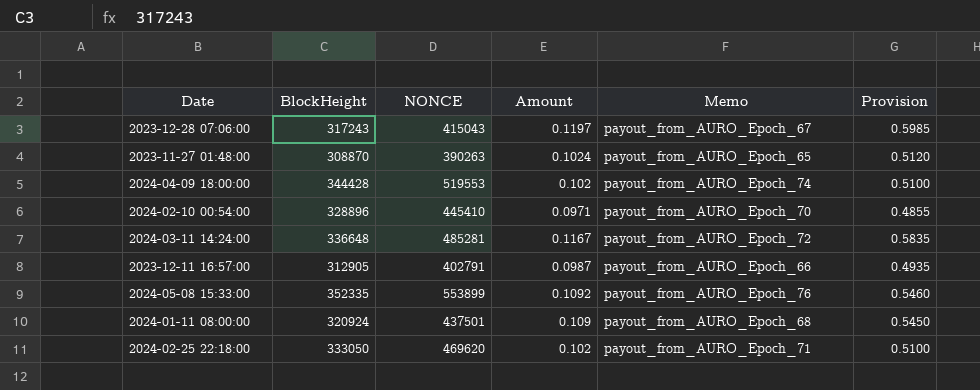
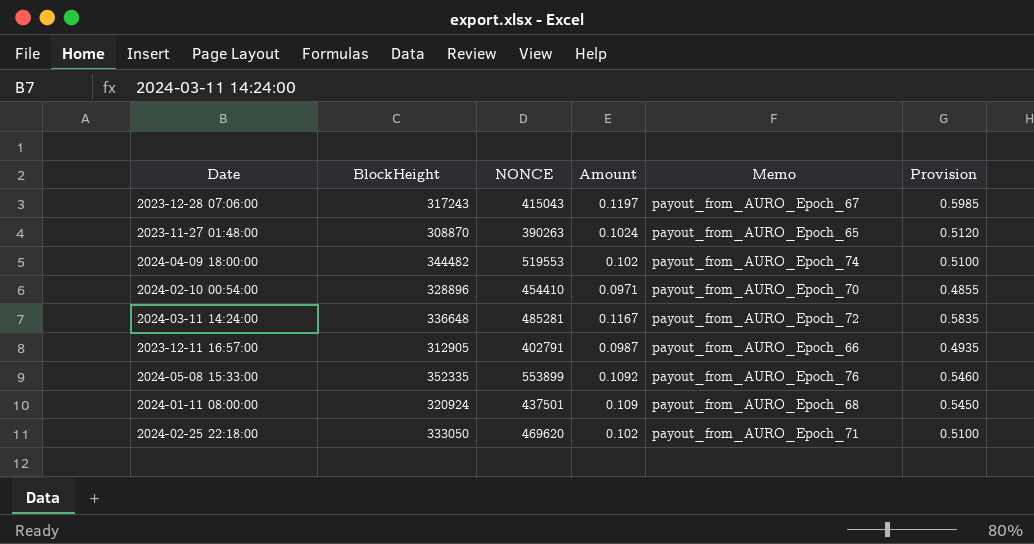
2024-04-09 18:00:00 | BlockHeight: 344428 -> 344482
2024-02-10 00:54:00 | NONCE: 445410 -> 454410

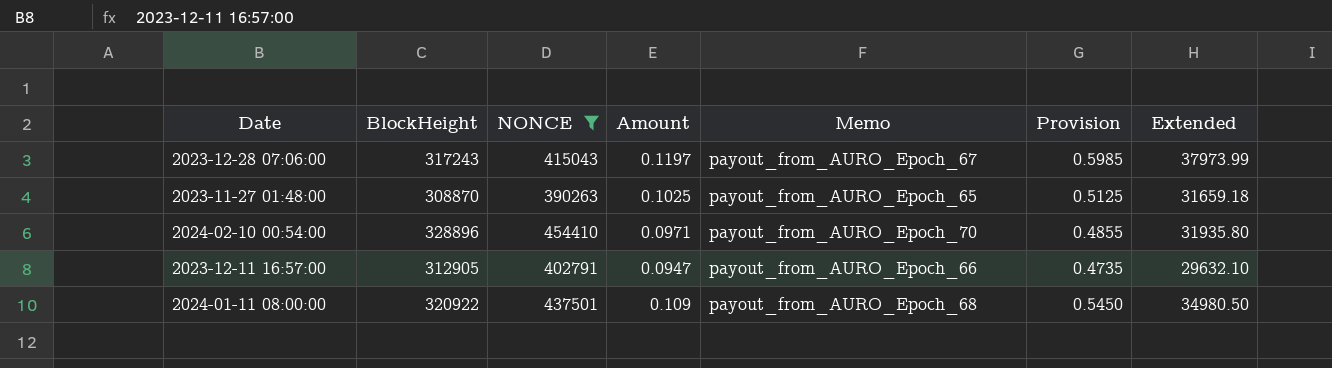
filter: none -> NONCE <= 454410
column Extended | formula: none -> [BlockHeight] * [Amount]
2023-11-27 01:48:00 | Amount: 0.1024 -> 0.1025
2023-11-27 01:48:00 | Provision: 0.5120 -> 0.5125
2023-12-11 16:57:00 | Amount: 0.0987 -> 0.0947
2023-12-11 16:57:00 | Provision: 0.4935 -> 0.4735
2024-01-11 08:00:00 | BlockHeight: 320924 -> 320922

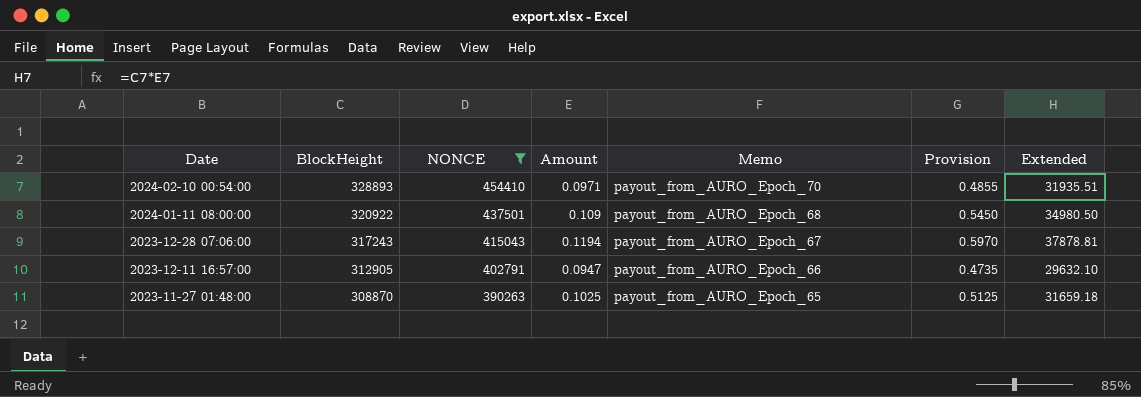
row order: none -> Date descending
2024-02-10 00:54:00 | BlockHeight: 328896 -> 328893
2024-02-10 00:54:00 | Extended: 31935.80 -> 31935.51
2023-12-28 07:06:00 | Amount: 0.1197 -> 0.1194
2023-12-28 07:06:00 | Provision: 0.5985 -> 0.5970
2023-12-28 07:06:00 | Extended: 37973.99 -> 37878.81

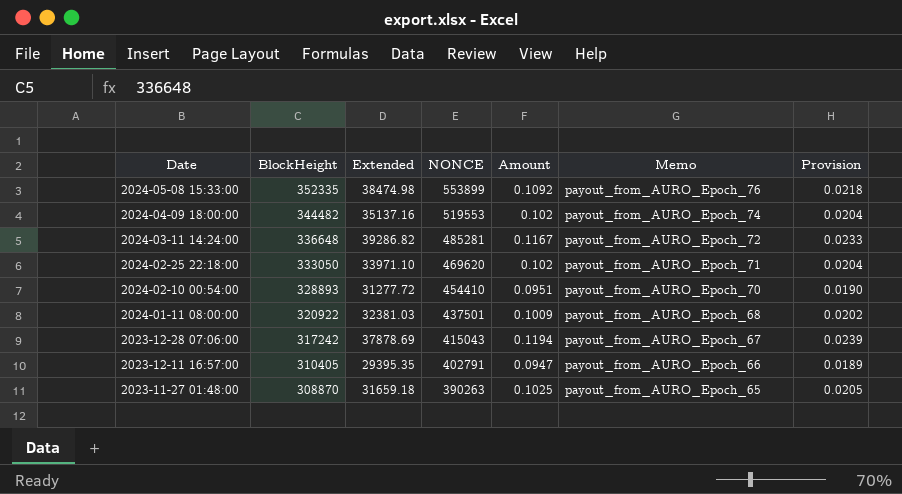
filter: NONCE <= 454410 -> none
column Extended | position: 7 -> 3
column Provision | formula: [Amount] * 5 -> [Amount] * 0.2
2024-02-10 00:54:00 | Extended: 31935.51 -> 31277.72
2024-02-10 00:54:00 | Amount: 0.0971 -> 0.0951
2024-01-11 08:00:00 | Extended: 34980.50 -> 32381.03
2024-01-11 08:00:00 | Amount: 0.109 -> 0.1009
2023-12-28 07:06:00 | BlockHeight: 317243 -> 317242
2023-12-28 07:06:00 | Extended: 37878.81 -> 37878.69
2023-12-11 16:57:00 | BlockHeight: 312905 -> 310405
2023-12-11 16:57:00 | Extended: 29632.10 -> 29395.35

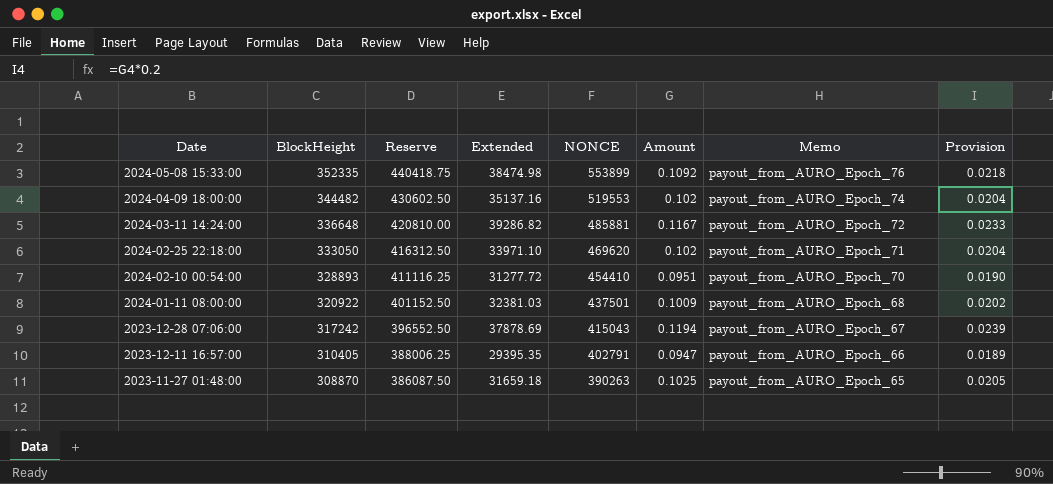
column Reserve | formula: none -> [BlockHeight] * 1.25
2024-03-11 14:24:00 | NONCE: 485281 -> 485881

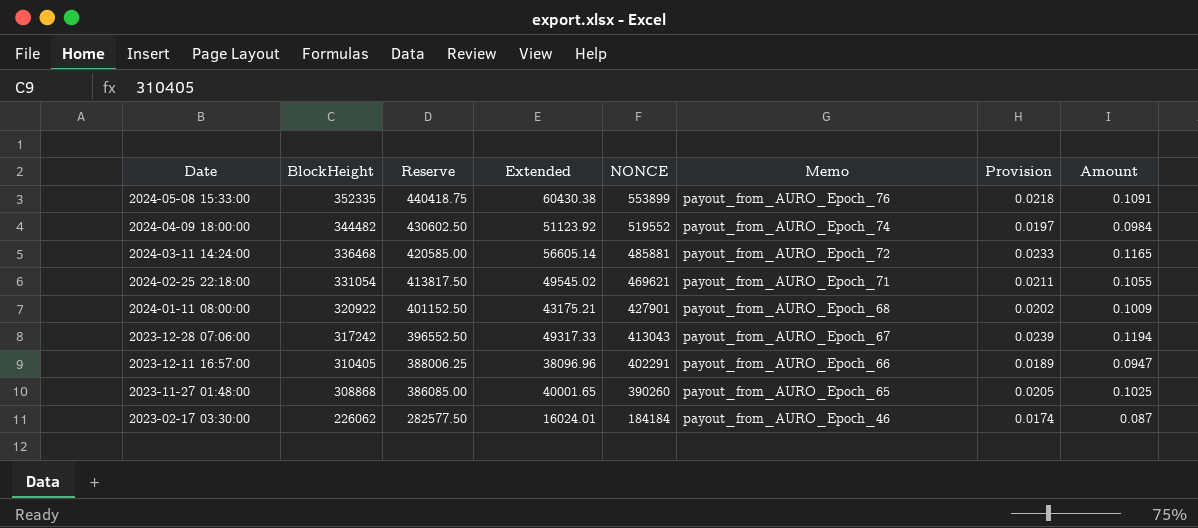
column Extended | formula: [BlockHeight] * [Amount] -> [NONCE] * [Amount]
column Amount | position: 6 -> 8
row 2024-02-10 00:54:00: 328893 | 411116.25 | 31277.72 | 454410 | 0.0951 | payout_from_AURO_Epoch_70 | 0.0190 -> none
2024-05-08 15:33:00 | Amount: 0.1092 -> 0.1091
2024-04-09 18:00:00 | NONCE: 519553 -> 519552
2024-04-09 18:00:00 | Provision: 0.0204 -> 0.0197
2024-04-09 18:00:00 | Amount: 0.102 -> 0.0984
2024-03-11 14:24:00 | BlockHeight: 336648 -> 336468
2024-03-11 14:24:00 | Reserve: 420810.00 -> 420585.00
2024-03-11 14:24:00 | Amount: 0.1167 -> 0.1165
2024-02-25 22:18:00 | BlockHeight: 333050 -> 331054
2024-02-25 22:18:00 | Reserve: 416312.50 -> 413817.50
2024-02-25 22:18:00 | NONCE: 469620 -> 469621
2024-02-25 22:18:00 | Provision: 0.0204 -> 0.0211
2024-02-25 22:18:00 | Amount: 0.102 -> 0.1055
2024-01-11 08:00:00 | NONCE: 437501 -> 427901
2023-12-28 07:06:00 | NONCE: 415043 -> 413043
2023-12-11 16:57:00 | NONCE: 402791 -> 402291
2023-11-27 01:48:00 | BlockHeight: 308870 -> 308868
2023-11-27 01:48:00 | Reserve: 386087.50 -> 386085.00
2023-11-27 01:48:00 | NONCE: 390263 -> 390260
row 2023-02-17 03:30:00: none -> 226062 | 282577.50 | 16024.01 | 184184 | payout_from_AURO_Epoch_46 | 0.0174 | 0.087

